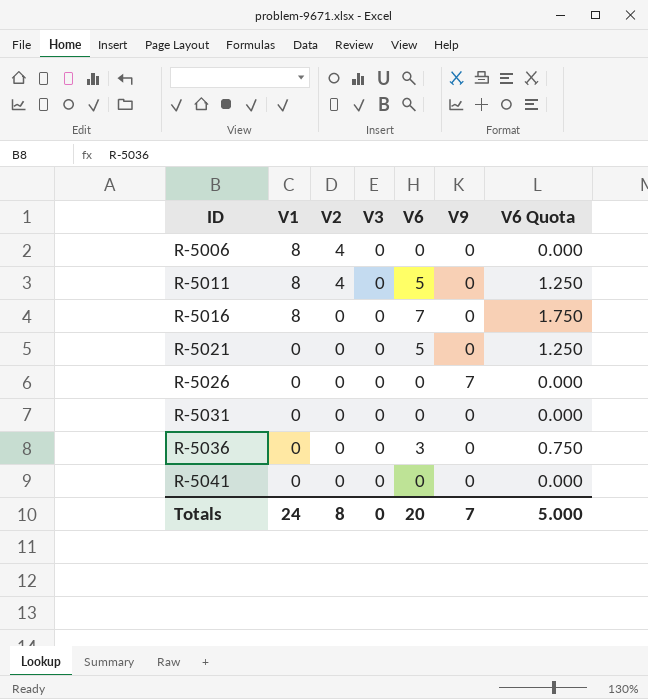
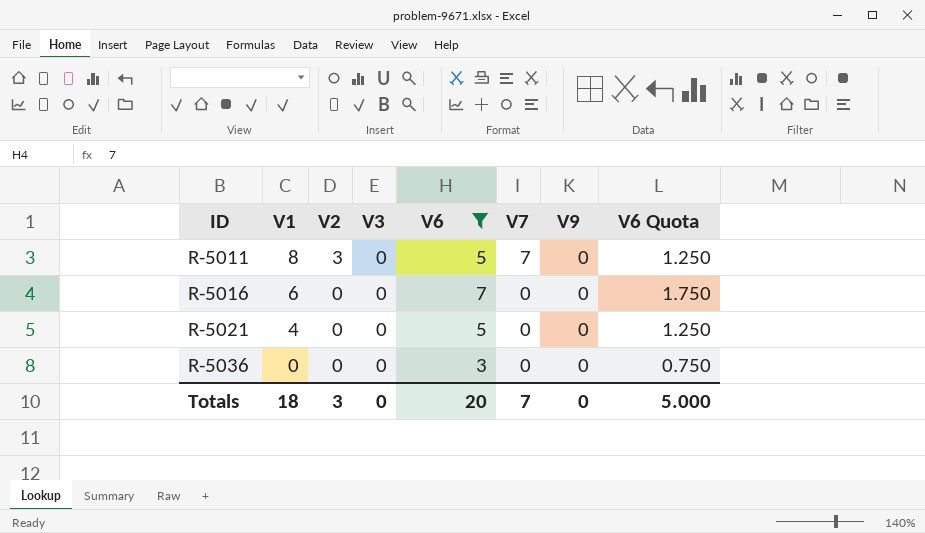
filter: none -> V6 != 0
column V7 | position: none -> 6
R-5011 | V2: 4 -> 3
R-5016 | V1: 8 -> 6
R-5021 | V1: 0 -> 4
Totals | V1: 24 -> 18
Totals | V2: 8 -> 3
Totals | V9: 7 -> 0

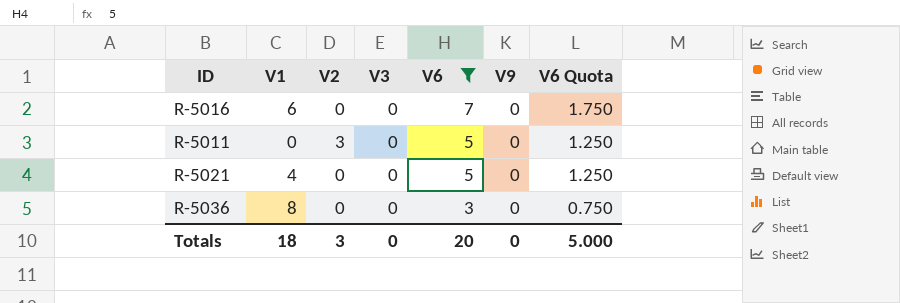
row order: ID ascending -> V6 descending
column V7 | position: 6 -> none
R-5011 | V1: 8 -> 0
R-5036 | V1: 0 -> 8

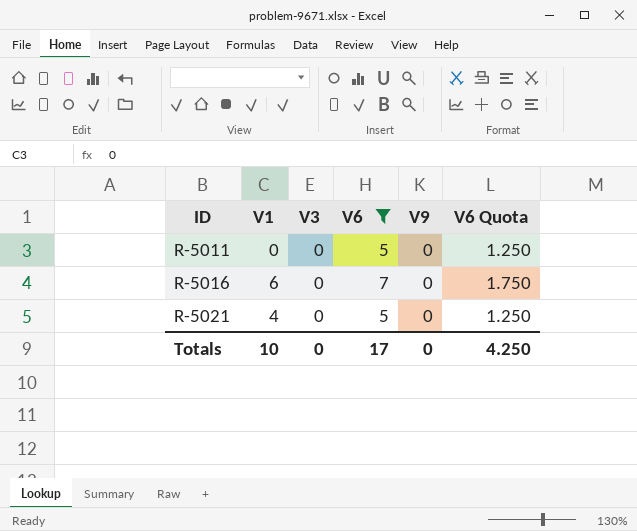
row order: V6 descending -> ID ascending
column V2 | position: 3 -> none
row R-5036: 8 | 0 | 0 | 3 | 0 | 0.750 -> none
Totals | V1: 18 -> 10
Totals | V6: 20 -> 17
Totals | V6 Quota: 5.000 -> 4.250

